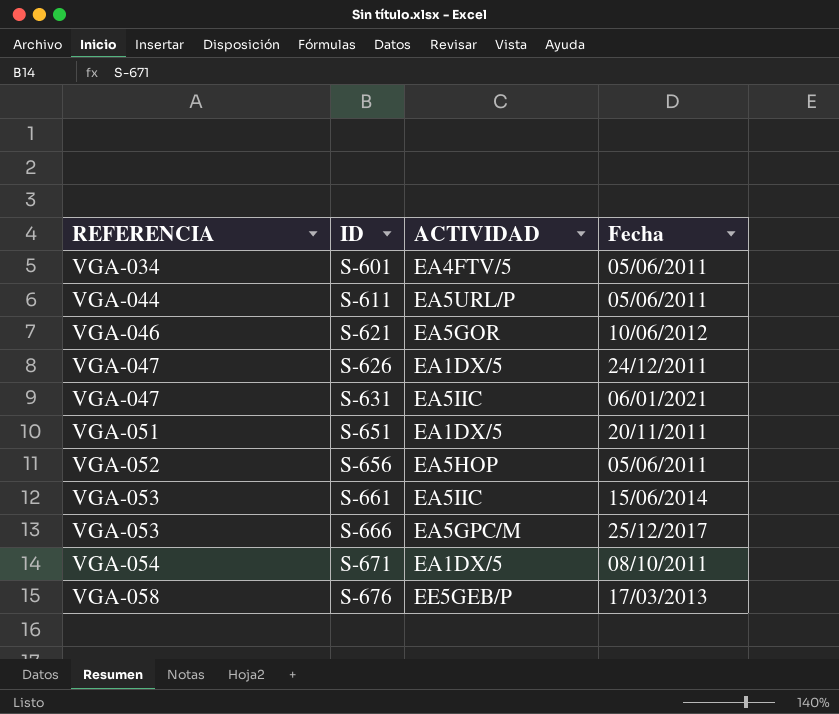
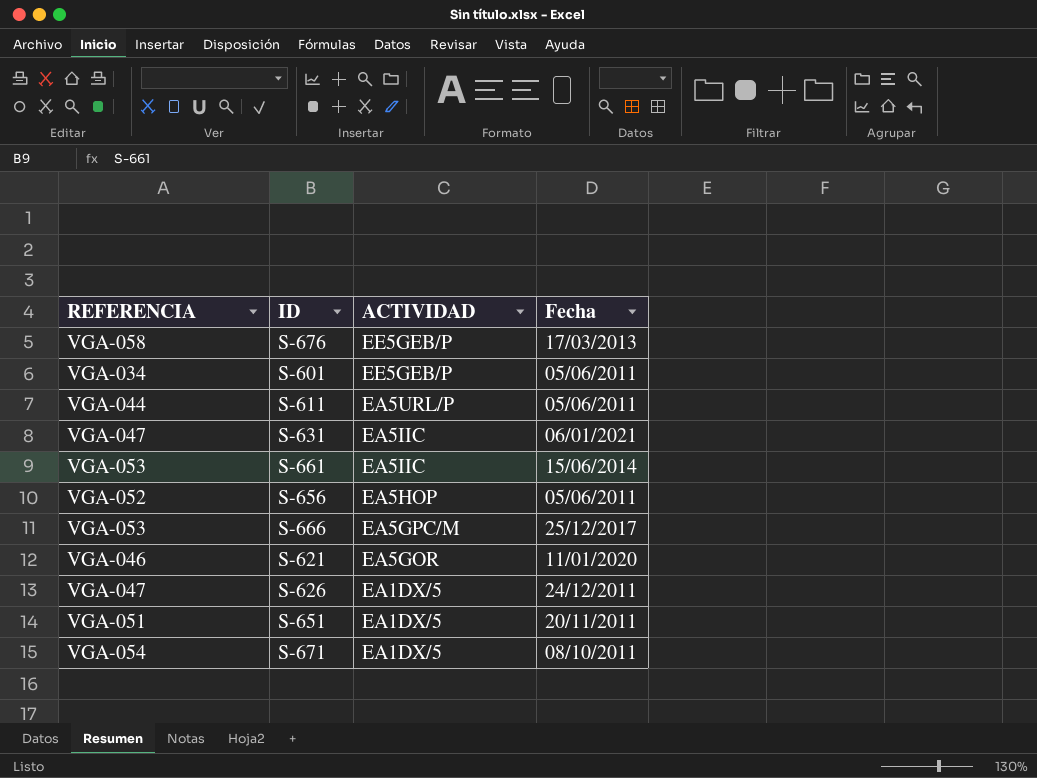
row order: REFERENCIA ascending -> ACTIVIDAD descending
S-601 | ACTIVIDAD: EA4FTV/5 -> EE5GEB/P
S-621 | Fecha: 10/06/2012 -> 11/01/2020

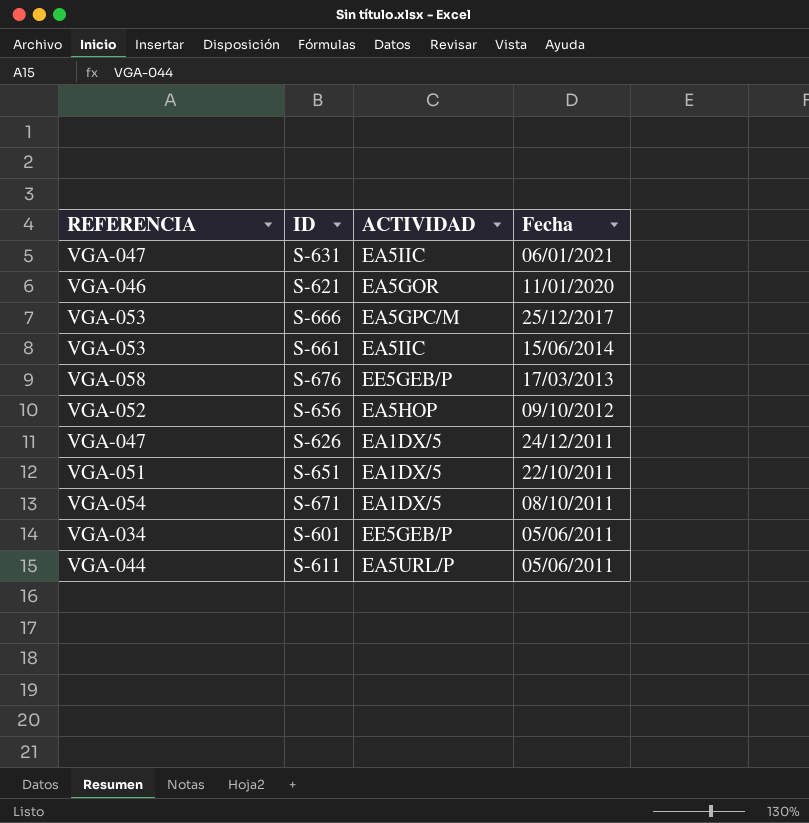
row order: ACTIVIDAD descending -> Fecha descending
S-656 | Fecha: 05/06/2011 -> 09/10/2012
S-651 | Fecha: 20/11/2011 -> 22/10/2011

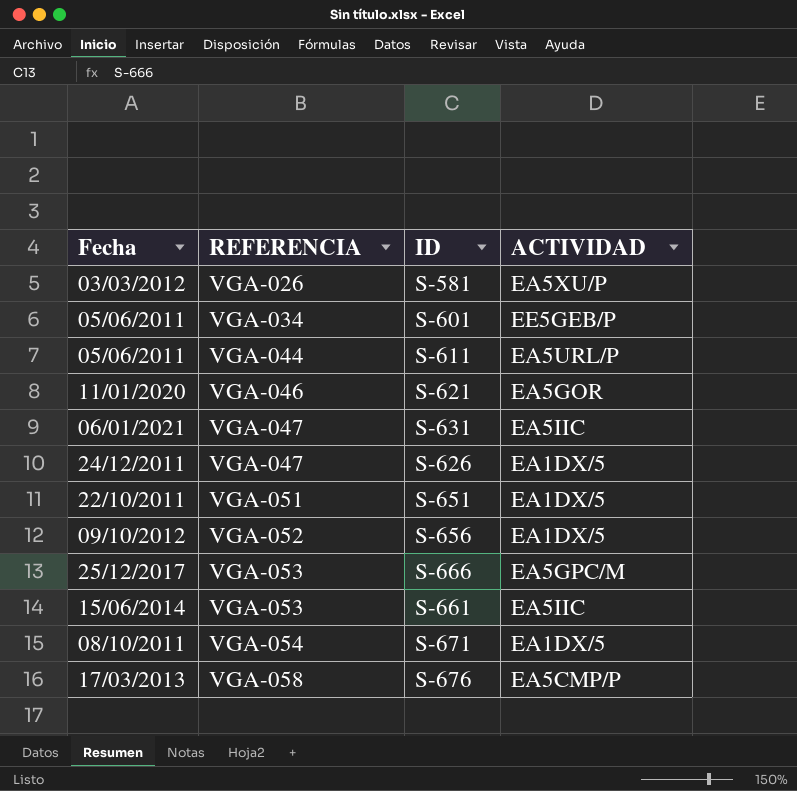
row order: Fecha descending -> REFERENCIA ascending
column Fecha | position: 4 -> 1
row S-581: none -> 03/03/2012 | VGA-026 | EA5XU/P
S-656 | ACTIVIDAD: EA5HOP -> EA1DX/5
S-676 | ACTIVIDAD: EE5GEB/P -> EA5CMP/P

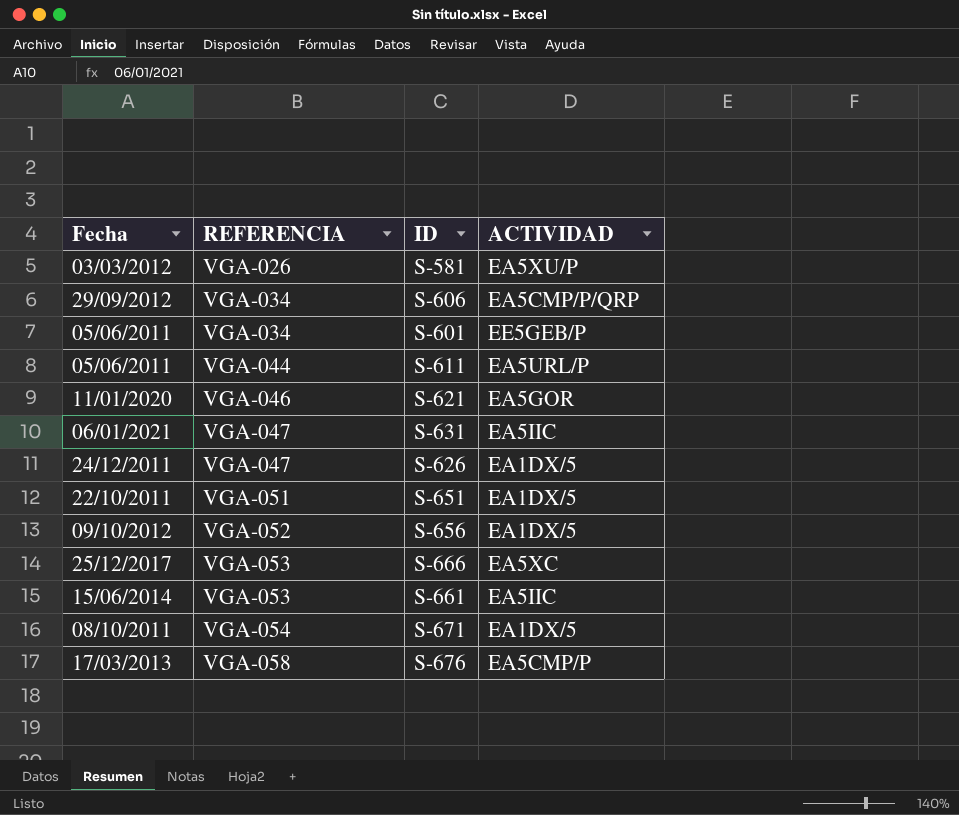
row S-606: none -> 29/09/2012 | VGA-034 | EA5CMP/P/QRP
S-666 | ACTIVIDAD: EA5GPC/M -> EA5XC

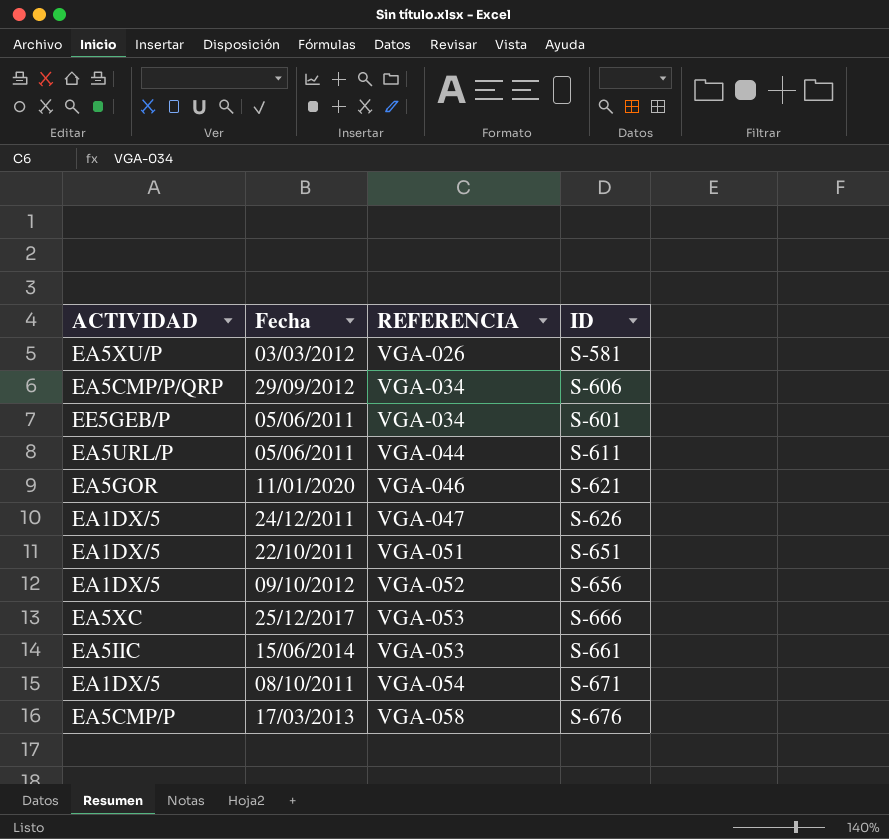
column ACTIVIDAD | position: 4 -> 1
row S-631: 06/01/2021 | VGA-047 | EA5IIC -> none

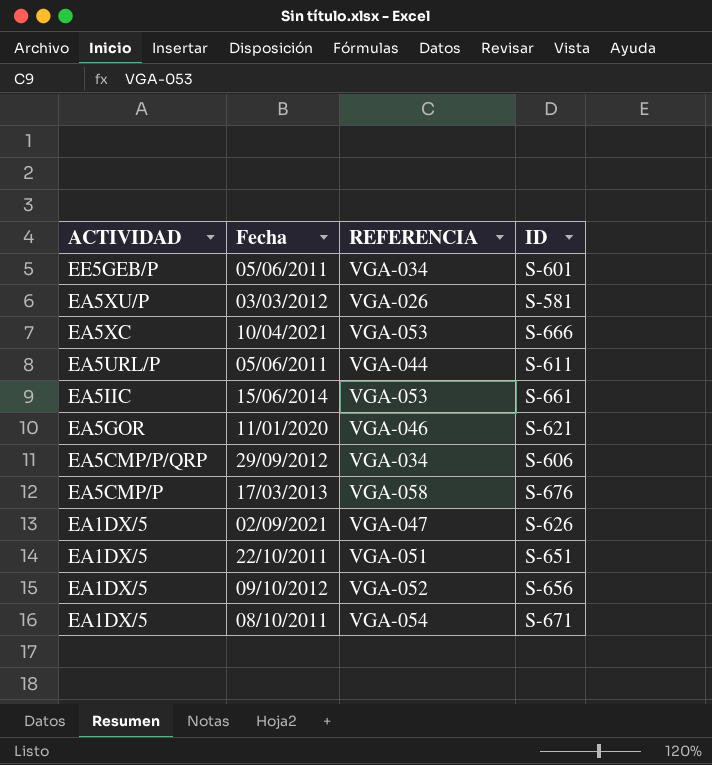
row order: REFERENCIA ascending -> ACTIVIDAD descending
S-666 | Fecha: 25/12/2017 -> 10/04/2021
S-626 | Fecha: 24/12/2011 -> 02/09/2021

